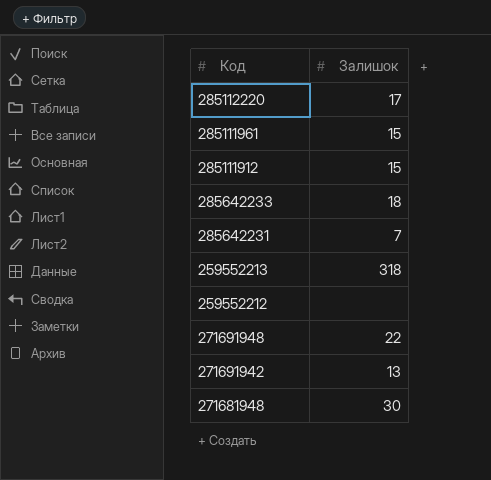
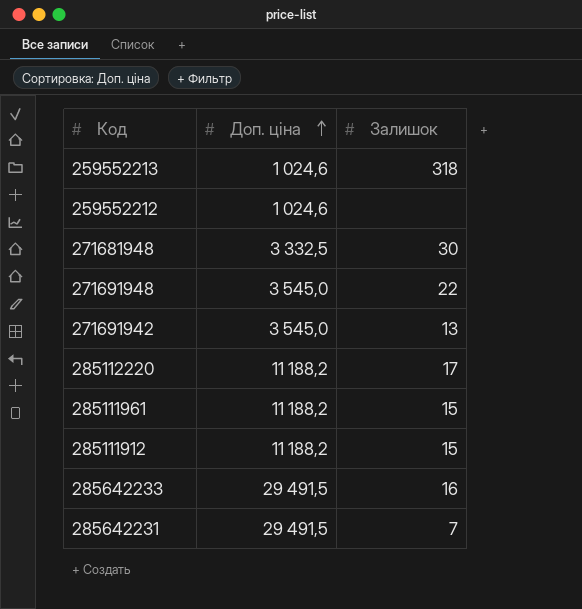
row order: none -> Доп. ціна ascending
column Доп. ціна | position: none -> 2
285642233 | Залишок: 18 -> 16

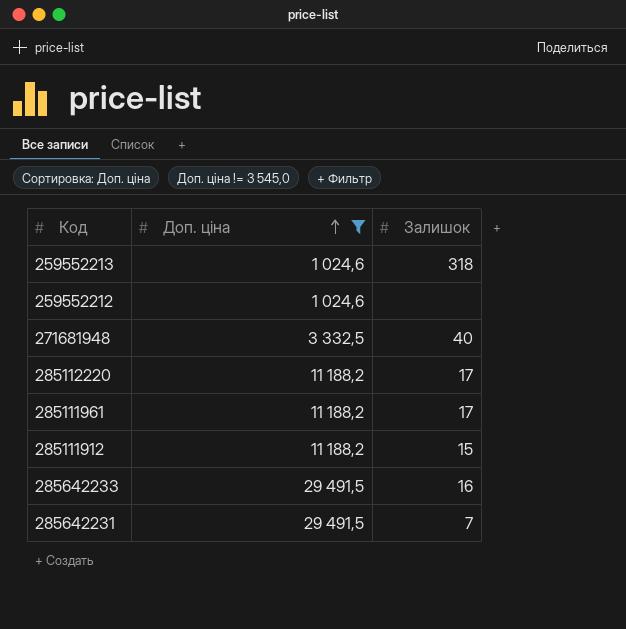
filter: none -> Доп. ціна != 3 545,0
271681948 | Залишок: 30 -> 40
285111961 | Залишок: 15 -> 17

